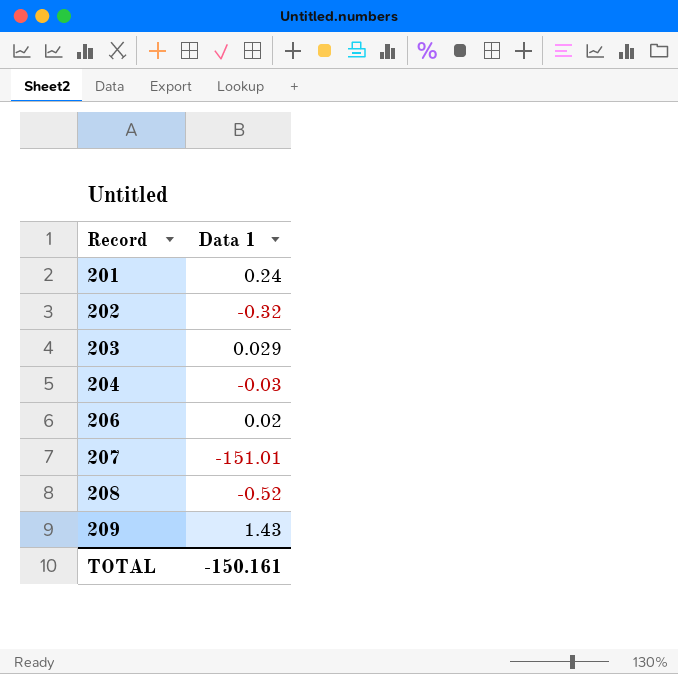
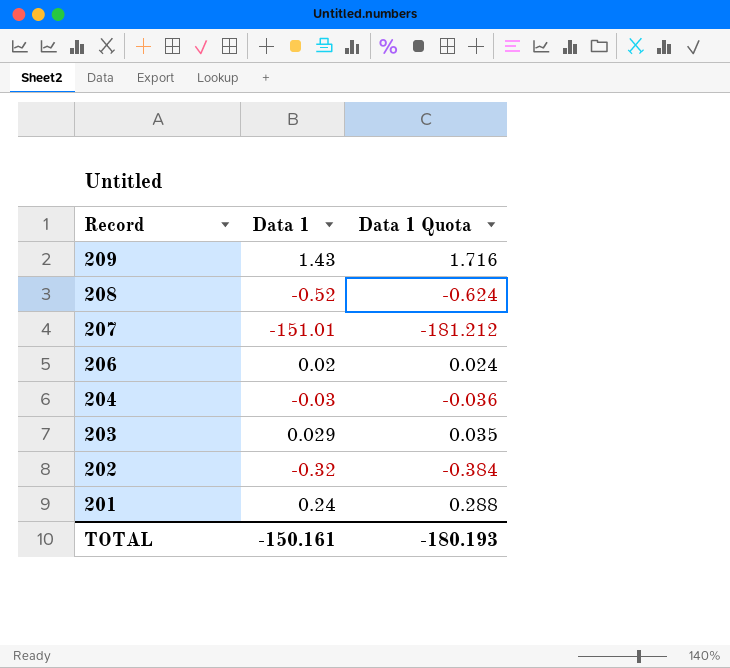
row order: Record ascending -> Record descending
column Data 1 Quota | formula: none -> [Data 1] * 1.2

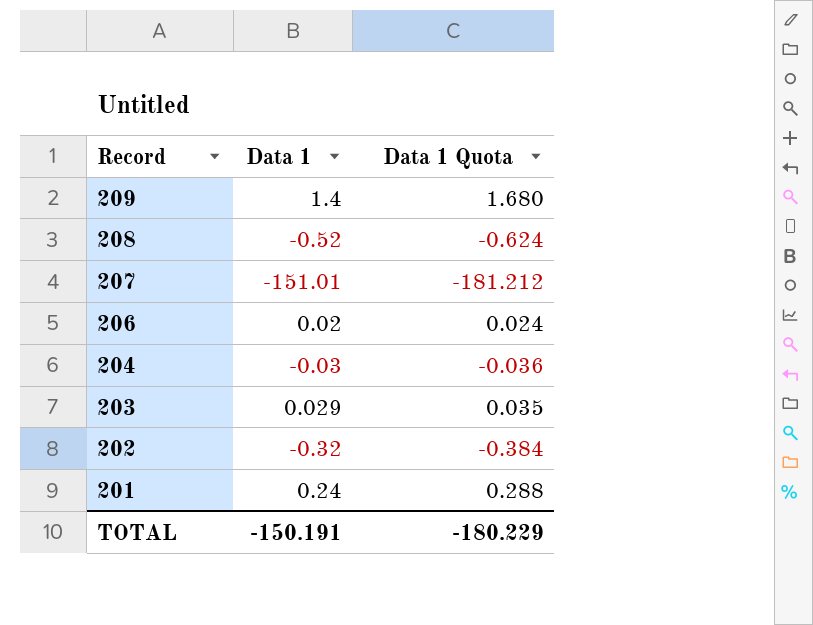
209 | Data 1: 1.43 -> 1.4
209 | Data 1 Quota: 1.716 -> 1.680
TOTAL | Data 1: -150.161 -> -150.191
TOTAL | Data 1 Quota: -180.193 -> -180.229

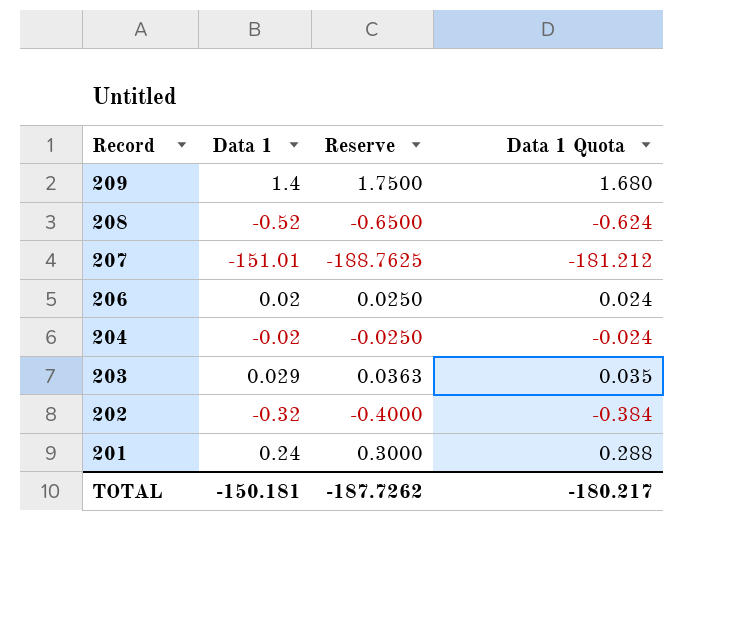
column Reserve | formula: none -> [Data 1] * 1.25
204 | Data 1: -0.03 -> -0.02
204 | Data 1 Quota: -0.036 -> -0.024
TOTAL | Data 1: -150.191 -> -150.181
TOTAL | Data 1 Quota: -180.229 -> -180.217

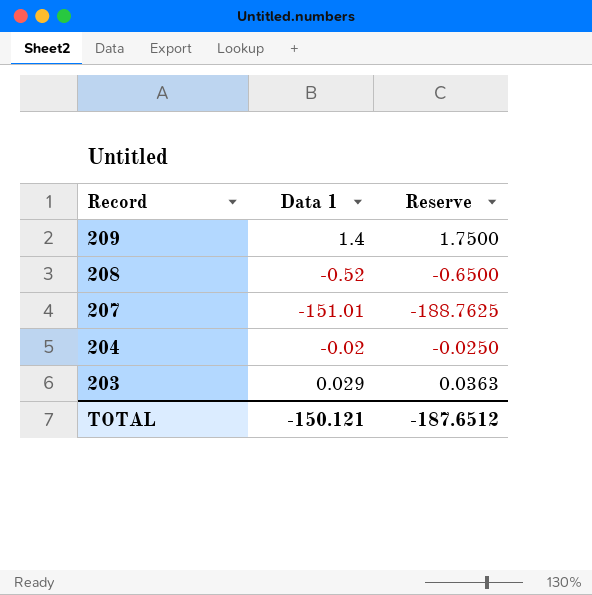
column Data 1 Quota | formula: [Data 1] * 1.2 -> none
row 206: 0.02 | 0.0250 | 0.024 -> none
row 202: -0.32 | -0.4000 | -0.384 -> none
row 201: 0.24 | 0.3000 | 0.288 -> none
TOTAL | Data 1: -150.181 -> -150.121
TOTAL | Reserve: -187.7262 -> -187.6512

